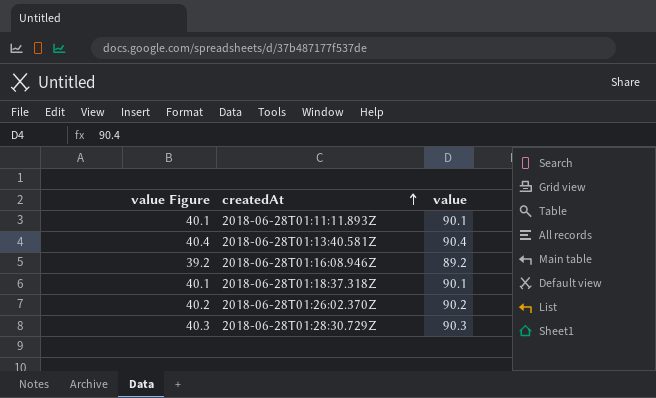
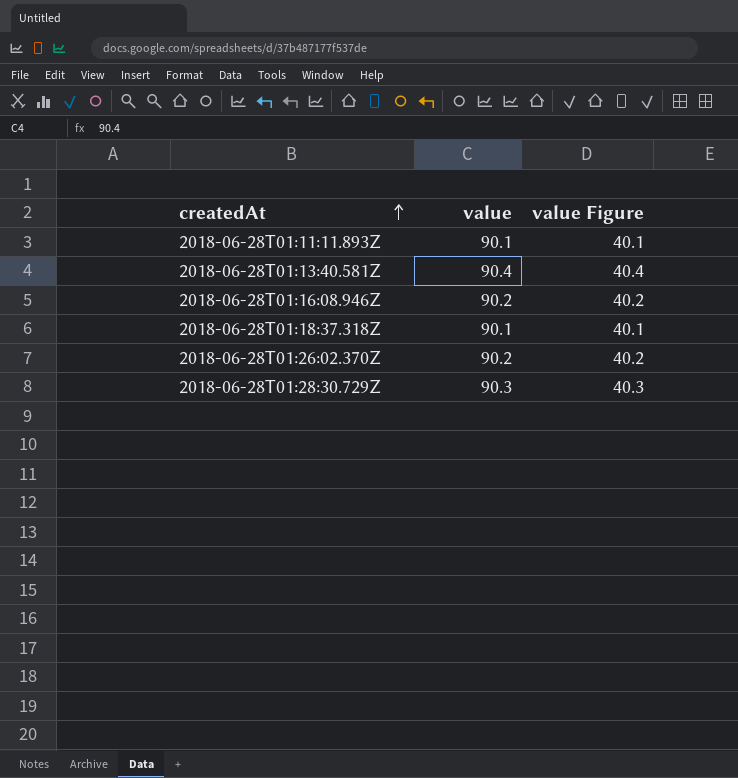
column value Figure | position: 1 -> 3
2018-06-28T01:16:08.946Z | value: 89.2 -> 90.2
2018-06-28T01:16:08.946Z | value Figure: 39.2 -> 40.2

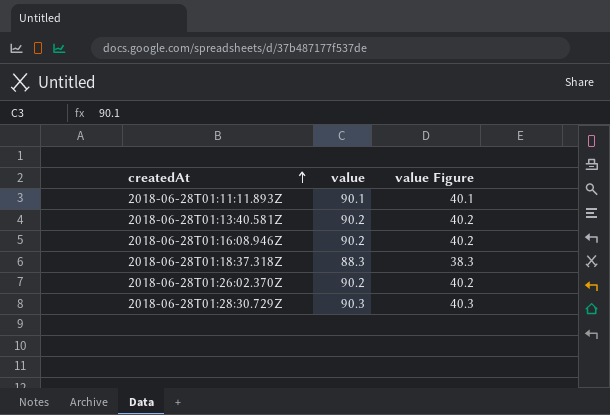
2018-06-28T01:13:40.581Z | value: 90.4 -> 90.2
2018-06-28T01:13:40.581Z | value Figure: 40.4 -> 40.2
2018-06-28T01:18:37.318Z | value: 90.1 -> 88.3
2018-06-28T01:18:37.318Z | value Figure: 40.1 -> 38.3

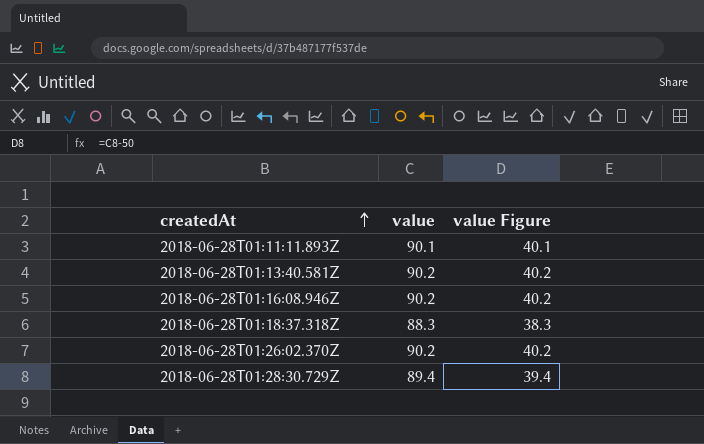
2018-06-28T01:28:30.729Z | value: 90.3 -> 89.4
2018-06-28T01:28:30.729Z | value Figure: 40.3 -> 39.4

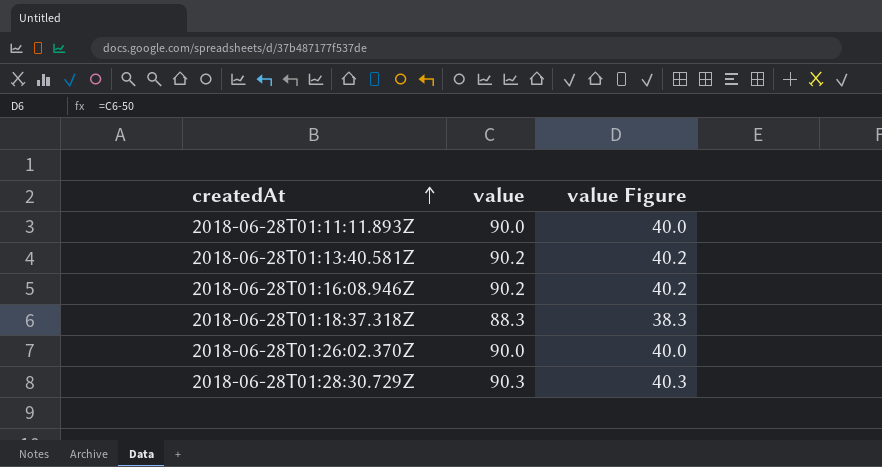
2018-06-28T01:11:11.893Z | value: 90.1 -> 90.0
2018-06-28T01:11:11.893Z | value Figure: 40.1 -> 40.0
2018-06-28T01:26:02.370Z | value: 90.2 -> 90.0
2018-06-28T01:26:02.370Z | value Figure: 40.2 -> 40.0
2018-06-28T01:28:30.729Z | value: 89.4 -> 90.3
2018-06-28T01:28:30.729Z | value Figure: 39.4 -> 40.3

